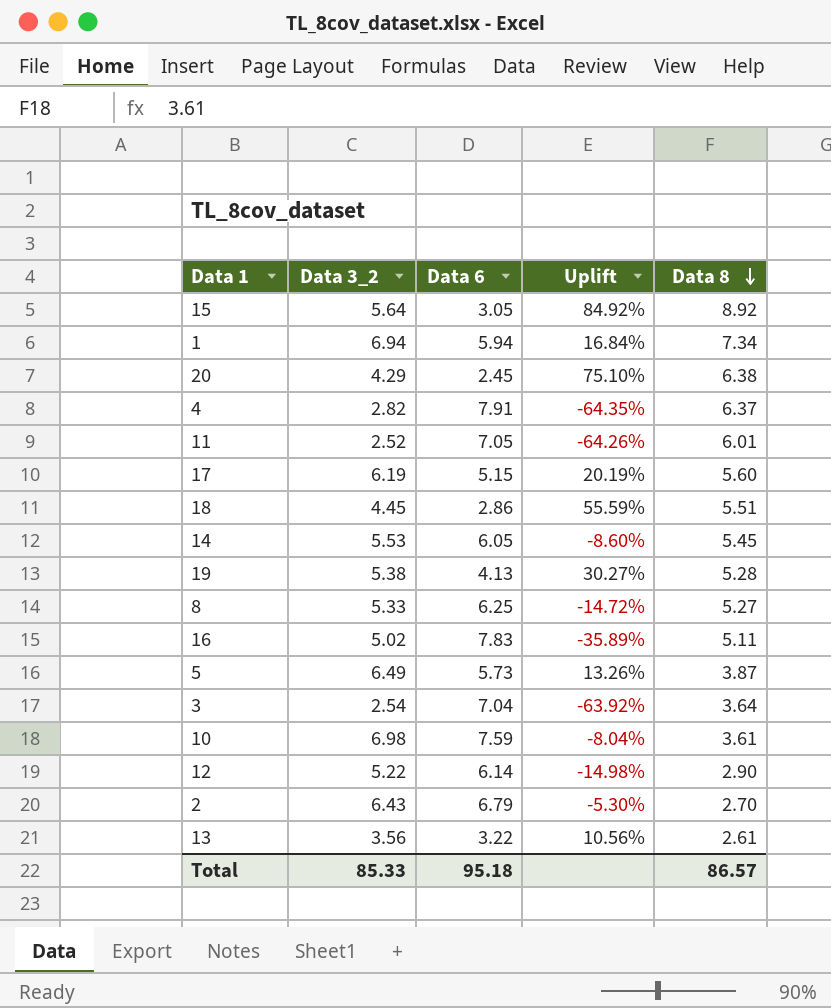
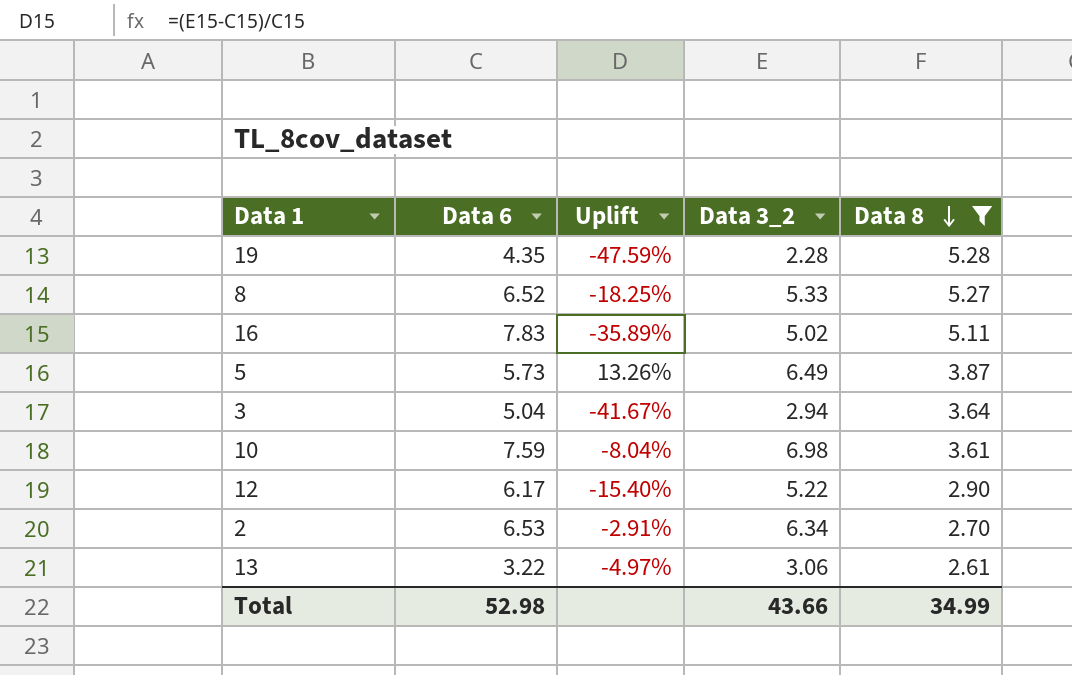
filter: none -> Data 8 <= 5.28
column Data 3_2 | position: 2 -> 4
19 | Data 6: 4.13 -> 4.35
19 | Uplift: 30.27% -> -47.59%
19 | Data 3_2: 5.38 -> 2.28
8 | Data 6: 6.25 -> 6.52
8 | Uplift: -14.72% -> -18.25%
3 | Data 6: 7.04 -> 5.04
3 | Uplift: -63.92% -> -41.67%
3 | Data 3_2: 2.54 -> 2.94
12 | Data 6: 6.14 -> 6.17
12 | Uplift: -14.98% -> -15.40%
2 | Data 6: 6.79 -> 6.53
2 | Uplift: -5.30% -> -2.91%
2 | Data 3_2: 6.43 -> 6.34
13 | Uplift: 10.56% -> -4.97%
13 | Data 3_2: 3.56 -> 3.06
Total | Data 6: 95.18 -> 52.98
Total | Data 3_2: 85.33 -> 43.66
Total | Data 8: 86.57 -> 34.99

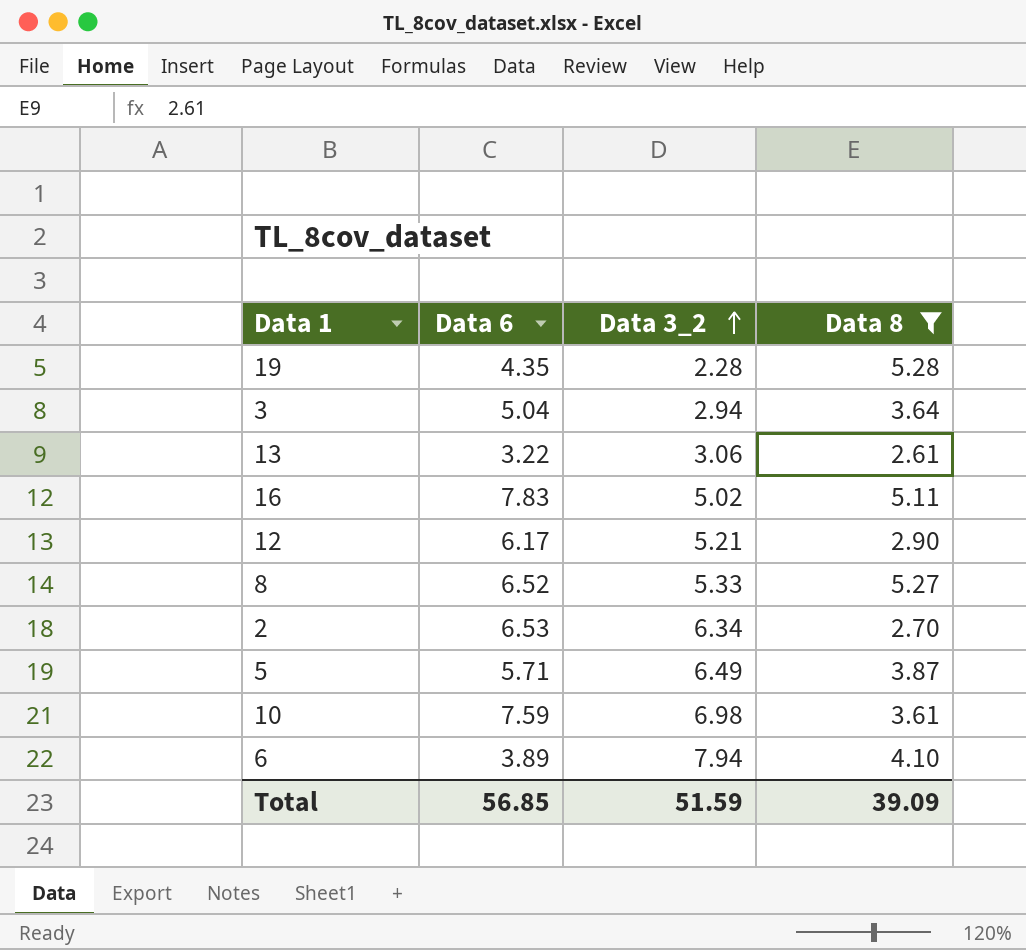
row order: Data 8 descending -> Data 3_2 ascending
column Uplift | formula: ([Data 3_2] - [Data 6]) / [Data 6] -> none
12 | Data 3_2: 5.22 -> 5.21
5 | Data 6: 5.73 -> 5.71
row 6: none -> 3.89 | 7.94 | 4.10
Total | Data 6: 52.98 -> 56.85
Total | Data 3_2: 43.66 -> 51.59
Total | Data 8: 34.99 -> 39.09

